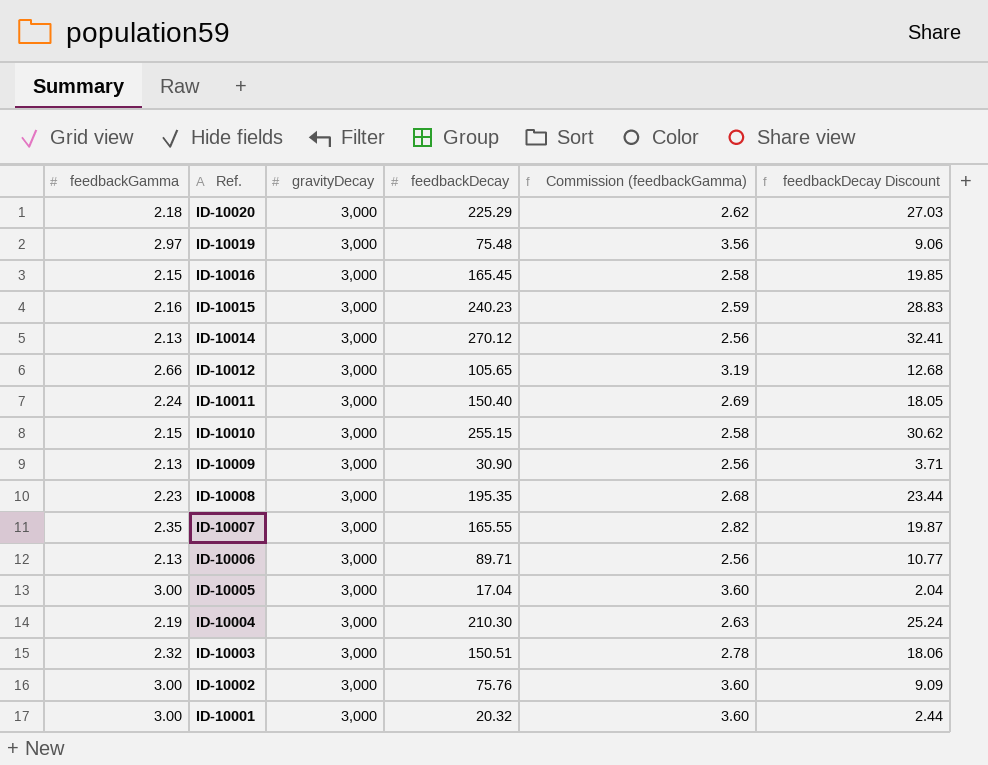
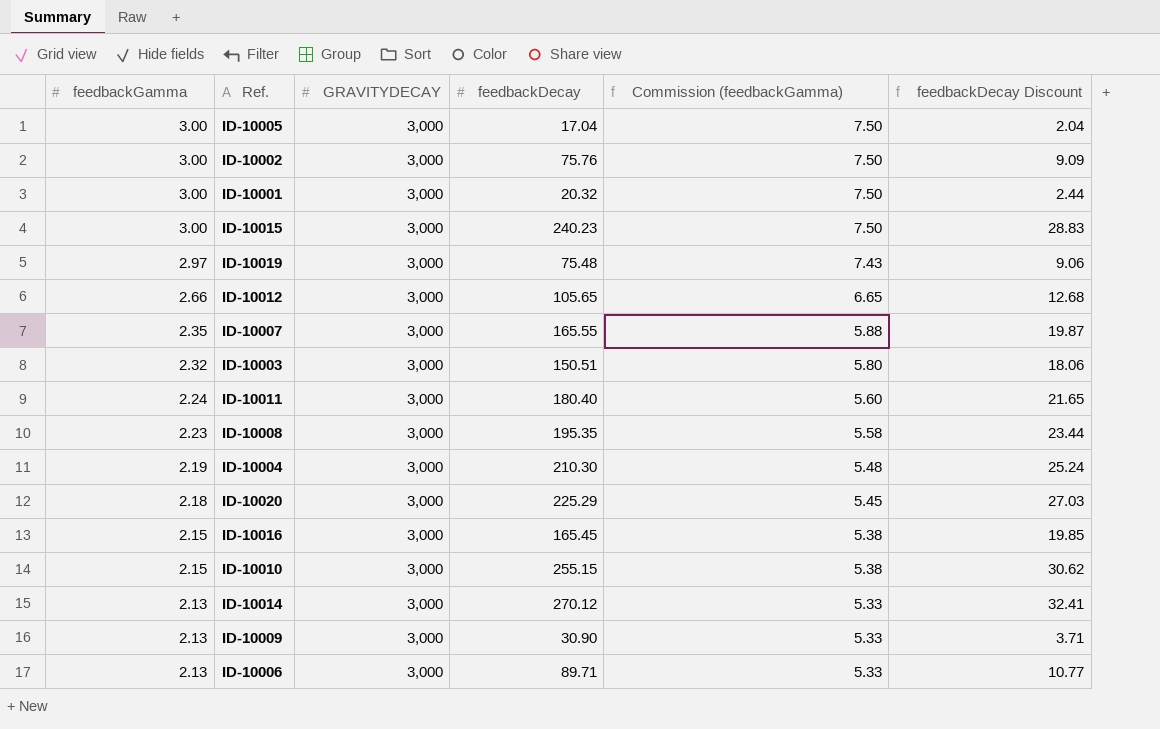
row order: Ref. descending -> feedbackGamma descending
column name: gravityDecay -> GRAVITYDECAY
column Commission (feedbackGamma) | formula: [feedbackGamma] * 1.2 -> [feedbackGamma] * 2.5
ID-10015 | feedbackGamma: 2.16 -> 3.00
ID-10011 | feedbackDecay: 150.40 -> 180.40
ID-10011 | feedbackDecay Discount: 18.05 -> 21.65

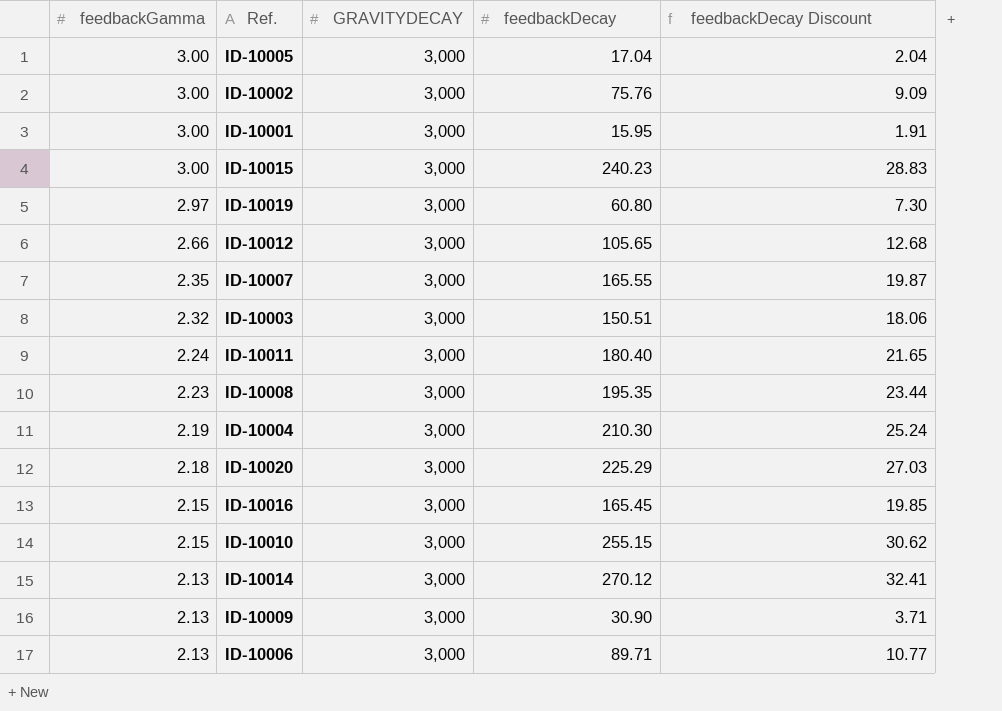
column Commission (feedbackGamma) | formula: [feedbackGamma] * 2.5 -> none
ID-10001 | feedbackDecay: 20.32 -> 15.95
ID-10001 | feedbackDecay Discount: 2.44 -> 1.91
ID-10019 | feedbackDecay: 75.48 -> 60.80
ID-10019 | feedbackDecay Discount: 9.06 -> 7.30

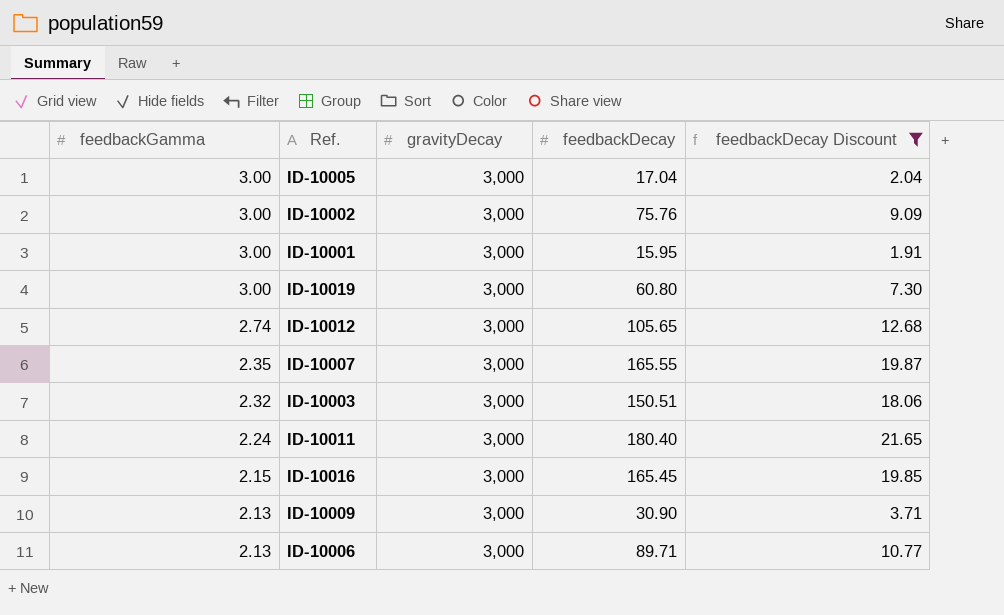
filter: none -> feedbackDecay Discount <= 21.65
column name: GRAVITYDECAY -> gravityDecay
ID-10019 | feedbackGamma: 2.97 -> 3.00
ID-10012 | feedbackGamma: 2.66 -> 2.74

